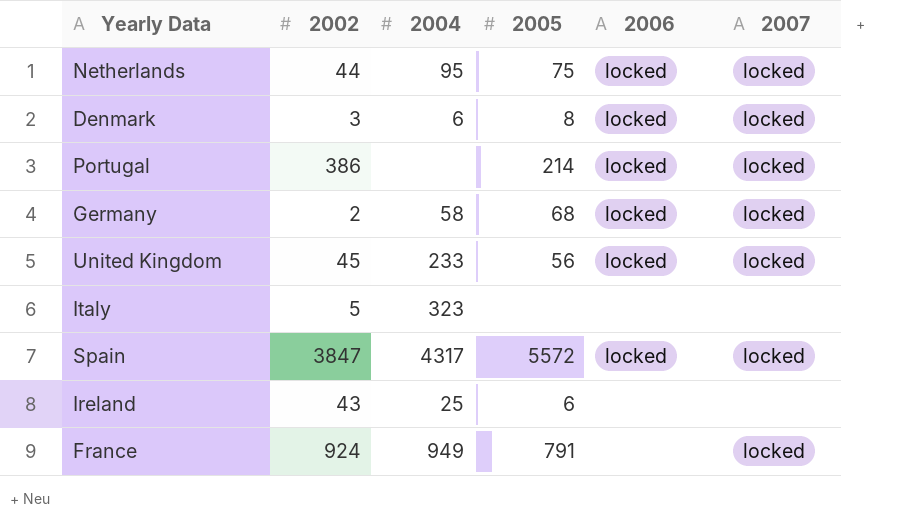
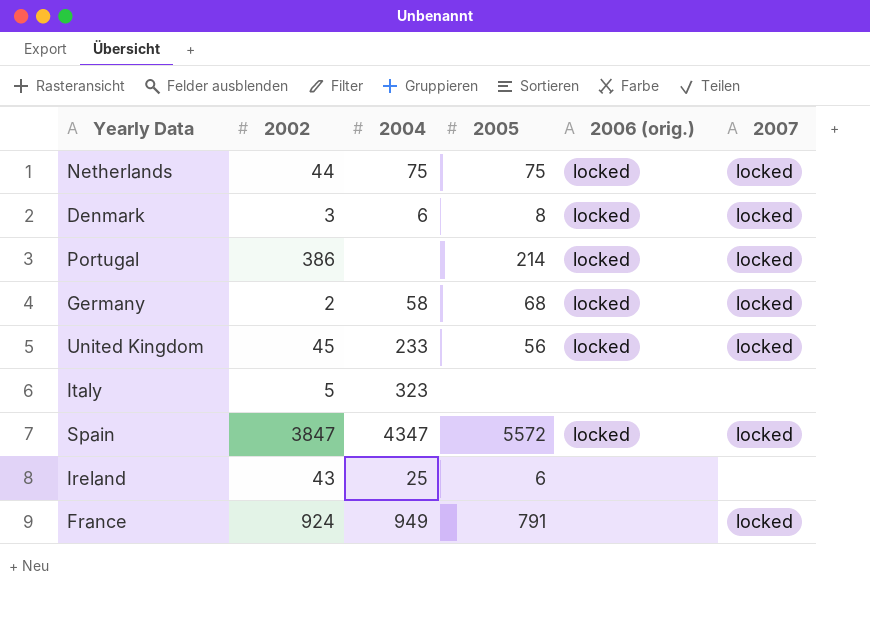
column name: 2006 -> 2006 (orig.)
Netherlands | 2004: 95 -> 75
Spain | 2004: 4317 -> 4347

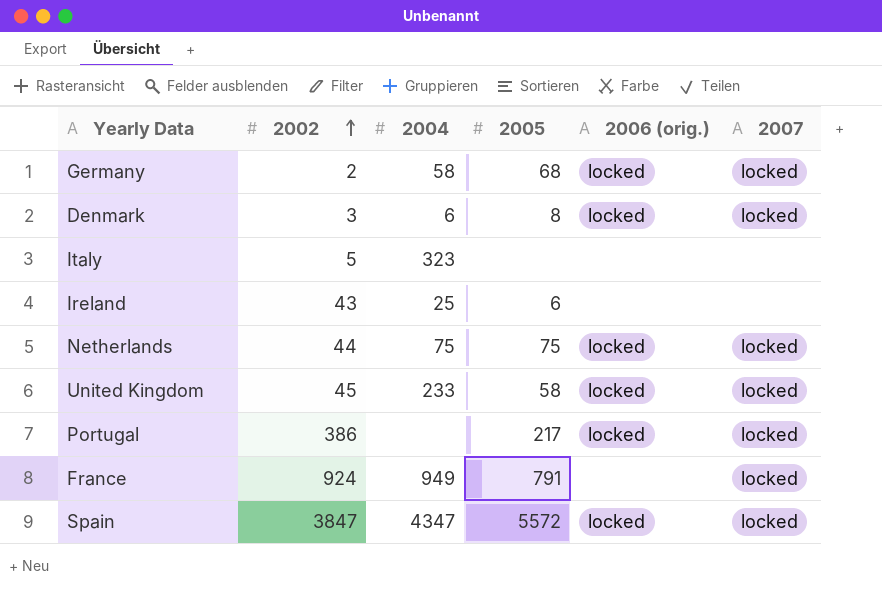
row order: none -> 2002 ascending
United Kingdom | 2005: 56 -> 58
Portugal | 2005: 214 -> 217

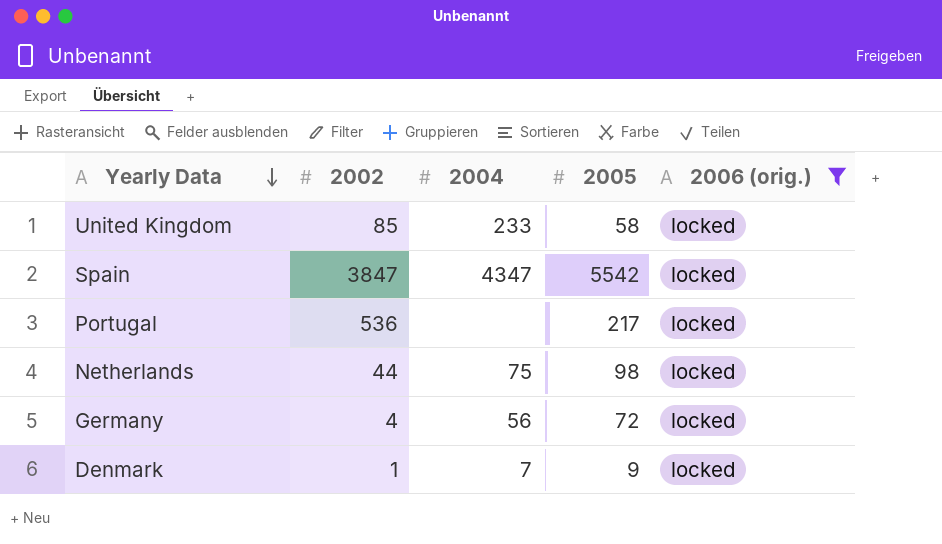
filter: none -> 2006 (orig.) = locked
row order: 2002 ascending -> Yearly Data descending
column 2007 | position: 6 -> none
United Kingdom | 2002: 45 -> 85
Spain | 2005: 5572 -> 5542
Portugal | 2002: 386 -> 536
Netherlands | 2005: 75 -> 98
Germany | 2002: 2 -> 4
Germany | 2004: 58 -> 56
Germany | 2005: 68 -> 72
Denmark | 2002: 3 -> 1
Denmark | 2004: 6 -> 7
Denmark | 2005: 8 -> 9

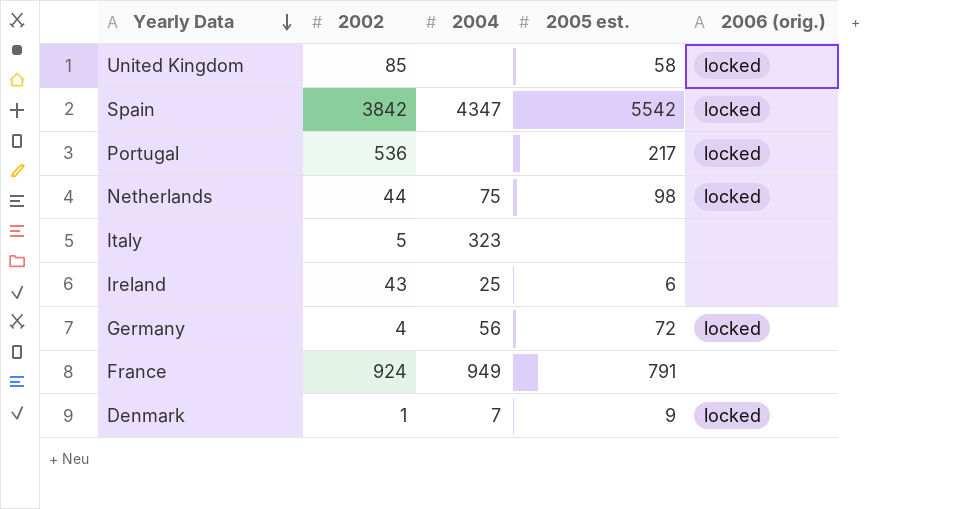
filter: 2006 (orig.) = locked -> none
column name: 2005 -> 2005 est.
United Kingdom | 2004: 233 -> none
Spain | 2002: 3847 -> 3842

